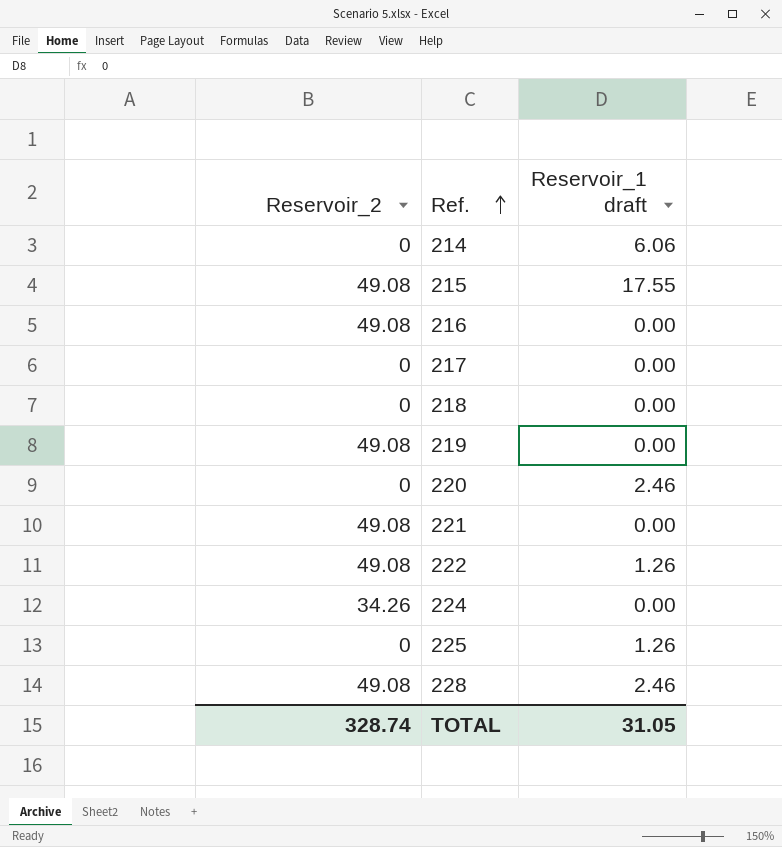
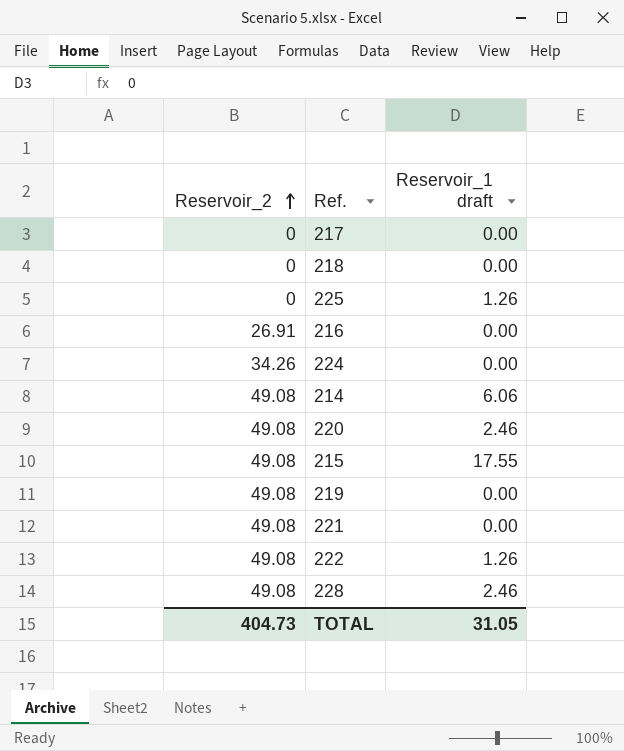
row order: Ref. ascending -> Reservoir_2 ascending
216 | Reservoir_2: 49.08 -> 26.91
214 | Reservoir_2: 0 -> 49.08
220 | Reservoir_2: 0 -> 49.08
TOTAL | Reservoir_2: 328.74 -> 404.73

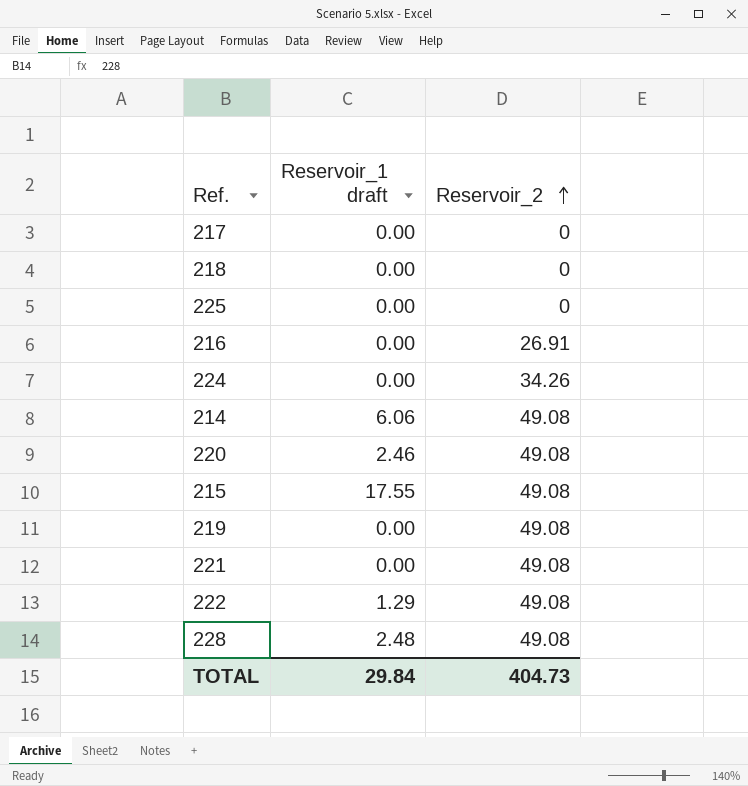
column Reservoir_2 | position: 1 -> 3
225 | Reservoir_1 draft: 1.26 -> 0.00
222 | Reservoir_1 draft: 1.26 -> 1.29
228 | Reservoir_1 draft: 2.46 -> 2.48
TOTAL | Reservoir_1 draft: 31.05 -> 29.84

